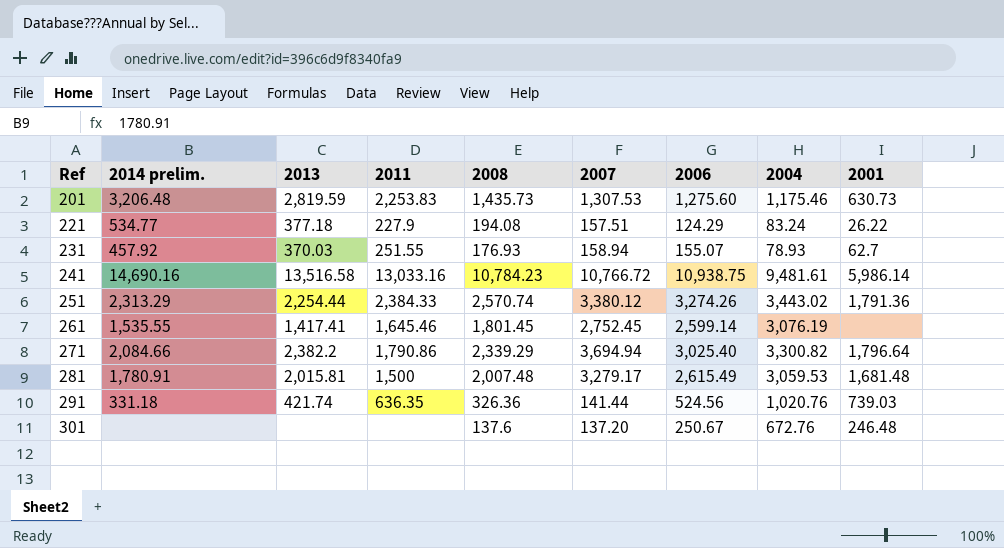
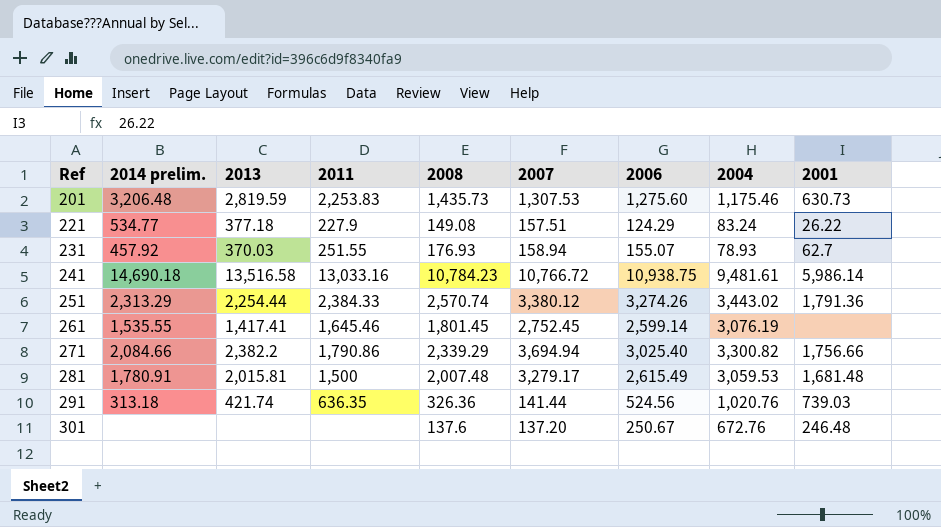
221 | 2008: 194.08 -> 149.08
241 | 2014 prelim.: 14,690.16 -> 14,690.18
271 | 2001: 1,796.64 -> 1,756.66
291 | 2014 prelim.: 331.18 -> 313.18

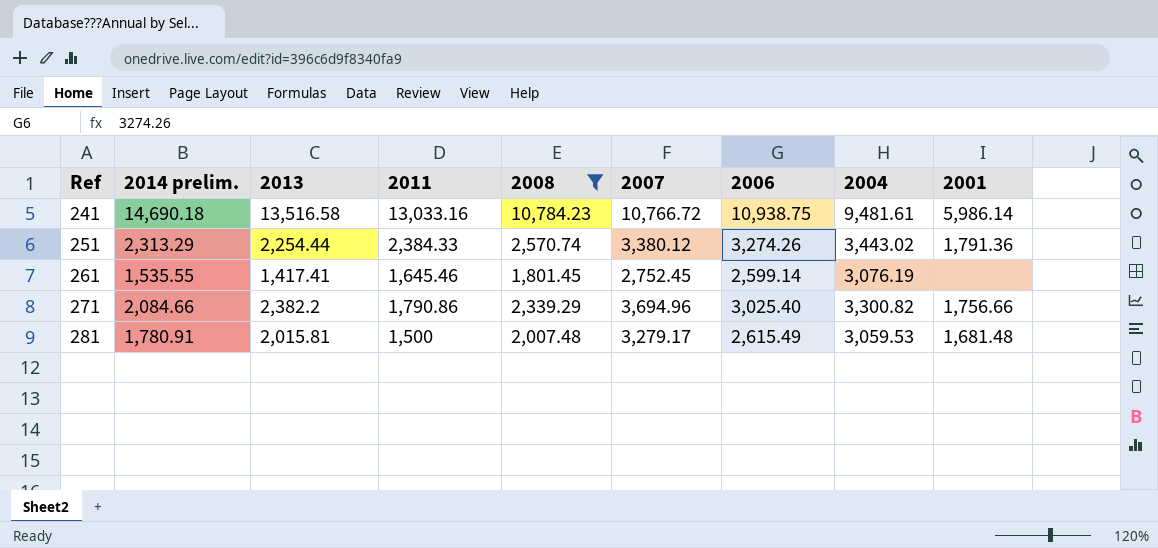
filter: none -> 2008 >= 1,801.45
271 | 2007: 3,694.94 -> 3,694.96

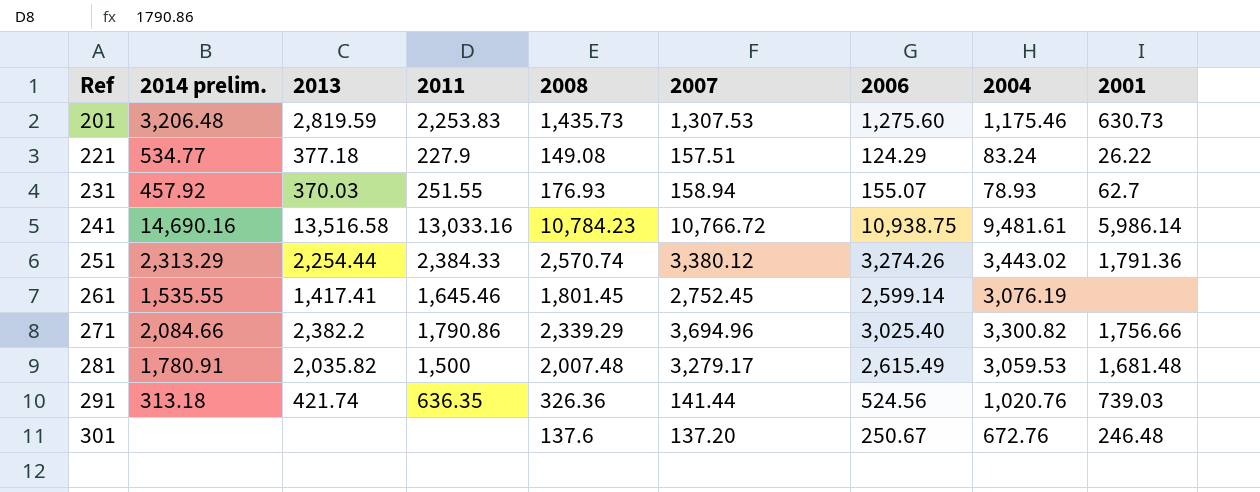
filter: 2008 >= 1,801.45 -> none
241 | 2014 prelim.: 14,690.18 -> 14,690.16
281 | 2013: 2,015.81 -> 2,035.82

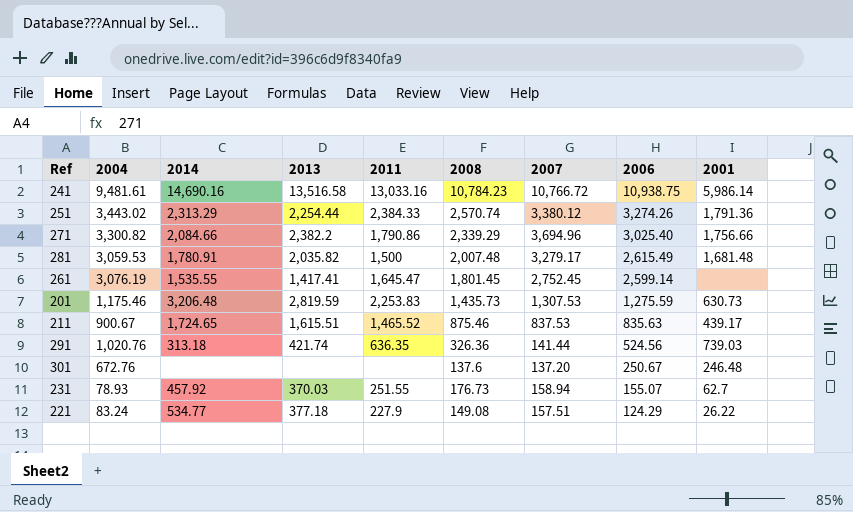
row order: Ref ascending -> 2006 descending
column 2004 | position: 8 -> 2
column name: 2014 prelim. -> 2014
261 | 2011: 1,645.46 -> 1,645.47
201 | 2006: 1,275.60 -> 1,275.59
row 211: none -> 900.67 | 1,724.65 | 1,615.51 | 1,465.52 | 875.46 | 837.53 | 835.63 | 439.17
231 | 2008: 176.93 -> 176.73

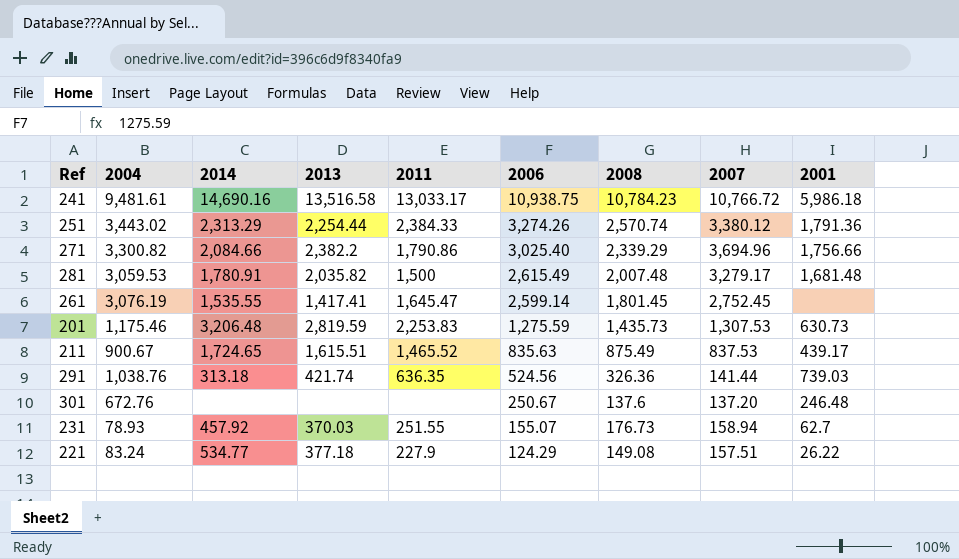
column 2006 | position: 8 -> 6
241 | 2011: 13,033.16 -> 13,033.17
241 | 2001: 5,986.14 -> 5,986.18
211 | 2008: 875.46 -> 875.49
291 | 2004: 1,020.76 -> 1,038.76

